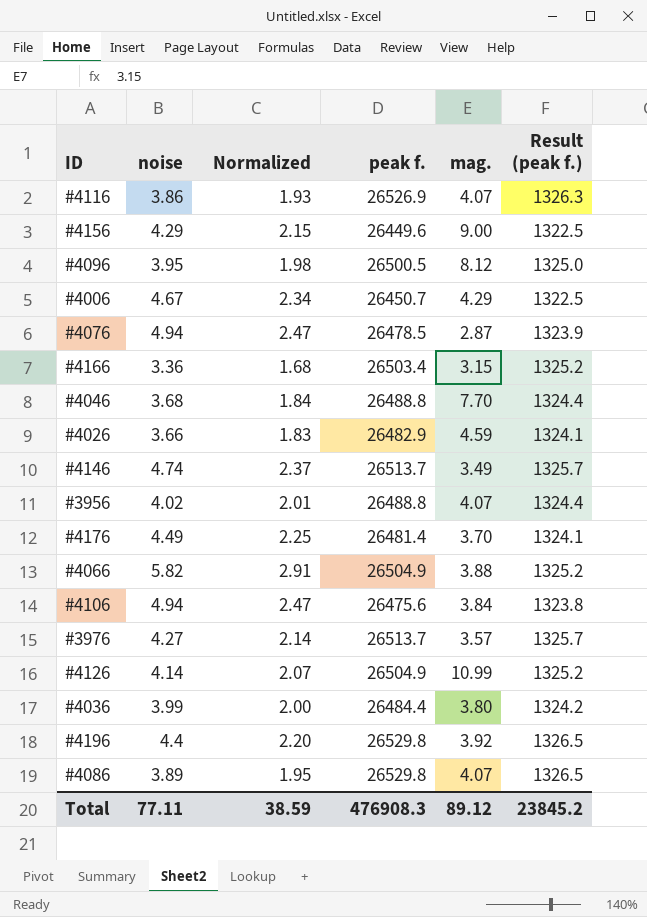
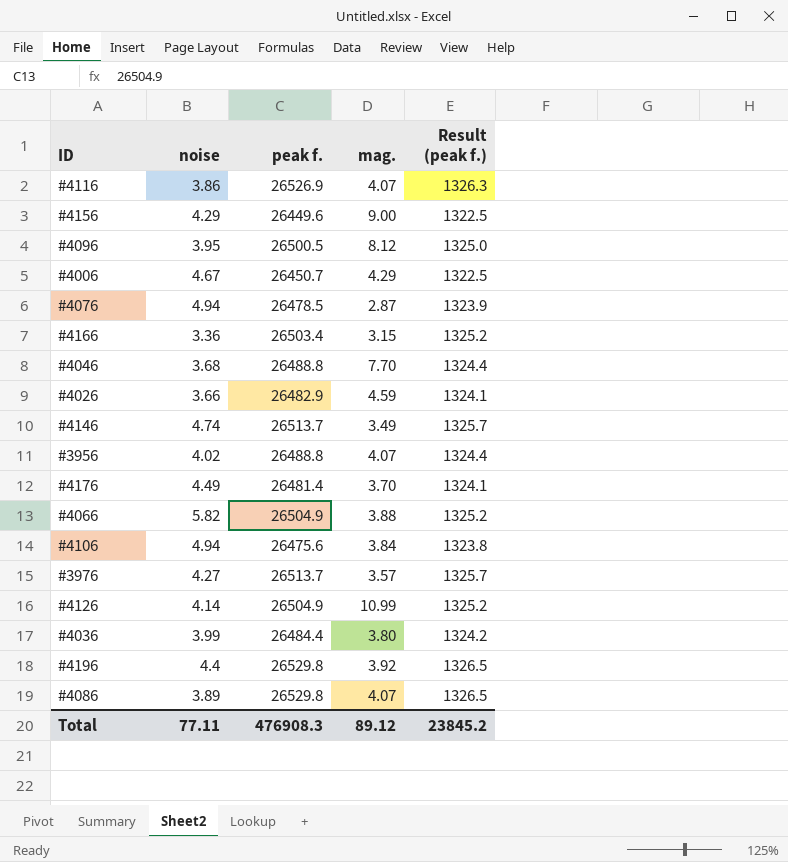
column Normalized | formula: [noise] * 0.5 -> none

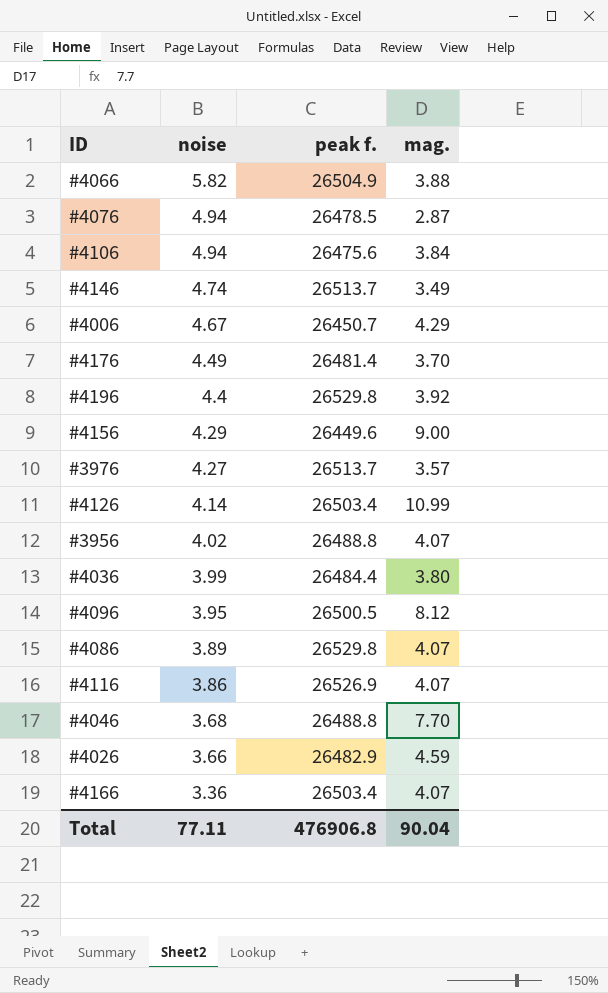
row order: none -> noise descending
column Result (peak f.) | formula: [peak f.] * 0.05 -> none
#4126 | peak f.: 26504.9 -> 26503.4
#4166 | mag.: 3.15 -> 4.07
Total | peak f.: 476908.3 -> 476906.8
Total | mag.: 89.12 -> 90.04

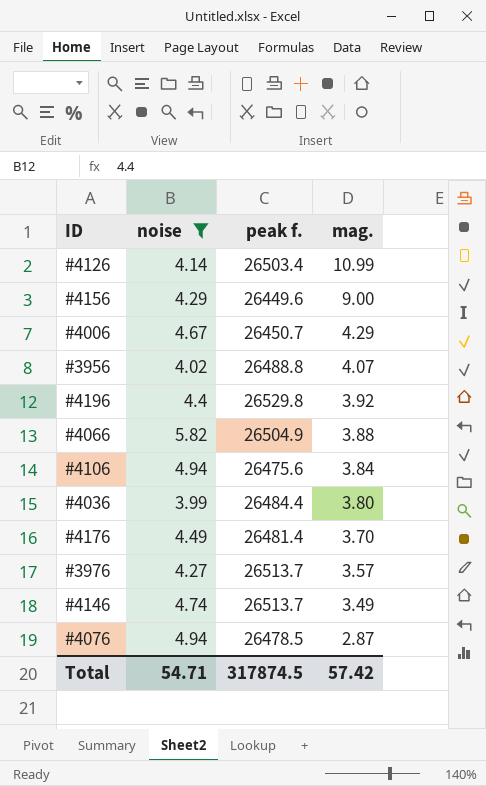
filter: none -> noise >= 3.99
row order: noise descending -> mag. descending
Total | noise: 77.11 -> 54.71
Total | peak f.: 476906.8 -> 317874.5
Total | mag.: 90.04 -> 57.42

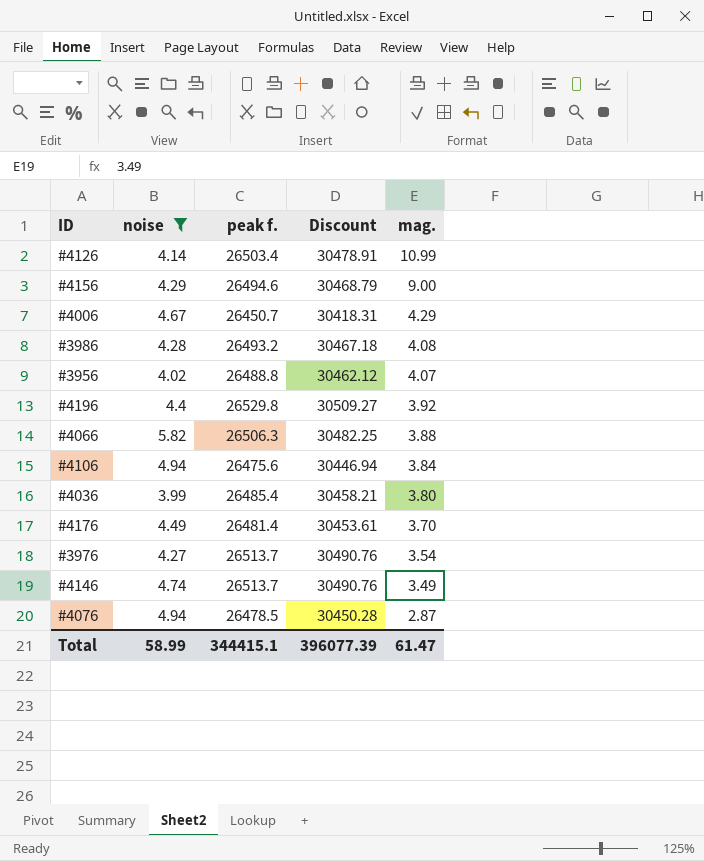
column Discount | formula: none -> [peak f.] * 1.15
#4156 | peak f.: 26449.6 -> 26494.6
row #3986: none -> 4.28 | 26493.2 | 30467.18 | 4.08
#4066 | peak f.: 26504.9 -> 26506.3
#4036 | peak f.: 26484.4 -> 26485.4
#3976 | mag.: 3.57 -> 3.54
Total | noise: 54.71 -> 58.99
Total | peak f.: 317874.5 -> 344415.1
Total | mag.: 57.42 -> 61.47

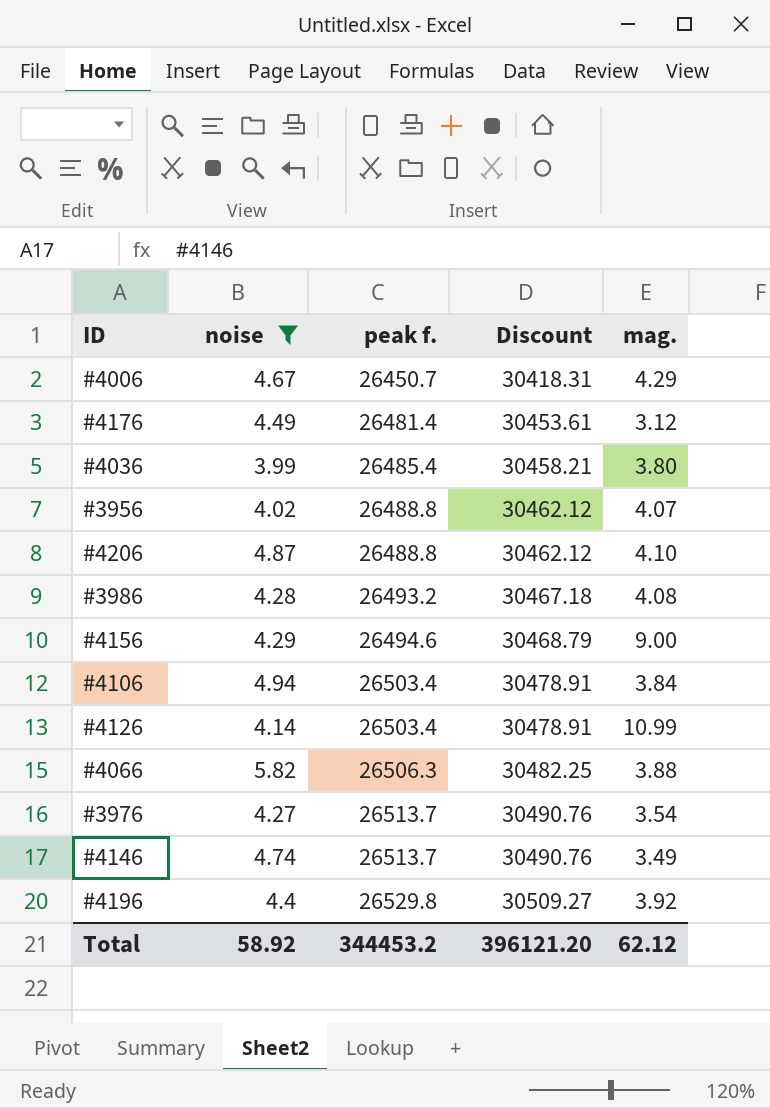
row order: mag. descending -> peak f. ascending
row #4076: 4.94 | 26478.5 | 30450.28 | 2.87 -> none
#4176 | mag.: 3.70 -> 3.12
row #4206: none -> 4.87 | 26488.8 | 30462.12 | 4.10
#4106 | peak f.: 26475.6 -> 26503.4
#4106 | Discount: 30446.94 -> 30478.91
Total | noise: 58.99 -> 58.92
Total | peak f.: 344415.1 -> 344453.2
Total | Discount: 396077.39 -> 396121.20
Total | mag.: 61.47 -> 62.12

